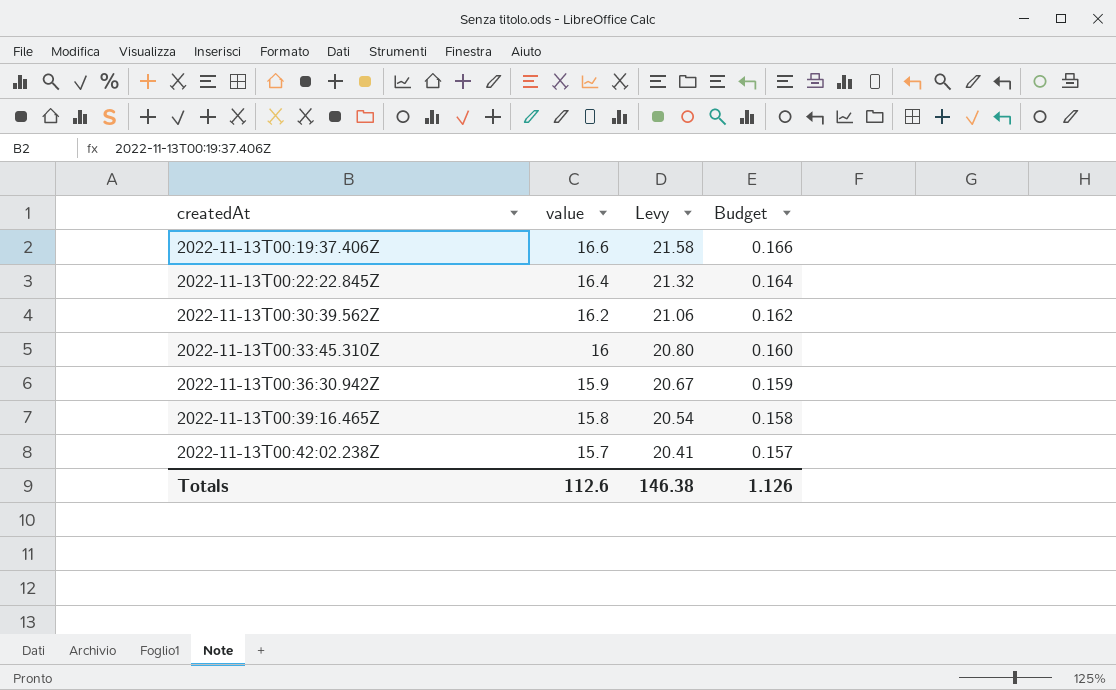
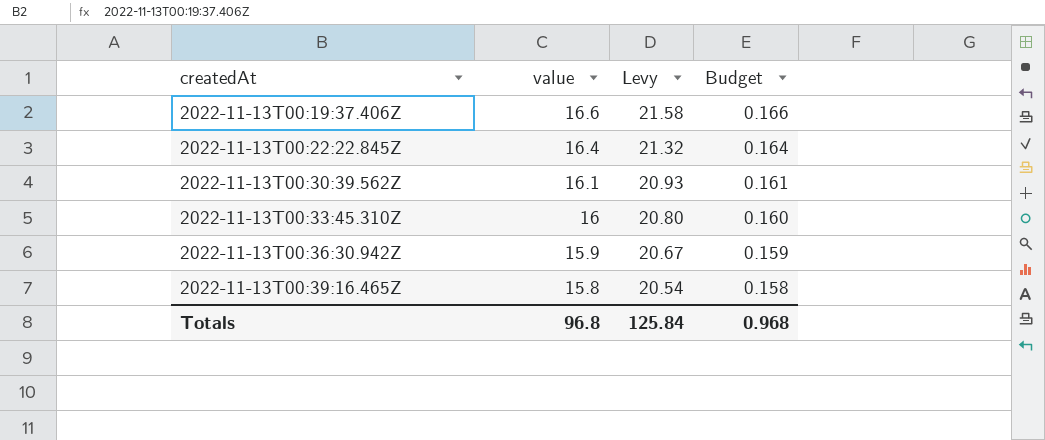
row 2022-11-13T00:42:02.238Z: 15.7 | 20.41 | 0.157 -> none
2022-11-13T00:30:39.562Z | value: 16.2 -> 16.1
2022-11-13T00:30:39.562Z | Levy: 21.06 -> 20.93
2022-11-13T00:30:39.562Z | Budget: 0.162 -> 0.161
Totals | value: 112.6 -> 96.8
Totals | Levy: 146.38 -> 125.84
Totals | Budget: 1.126 -> 0.968

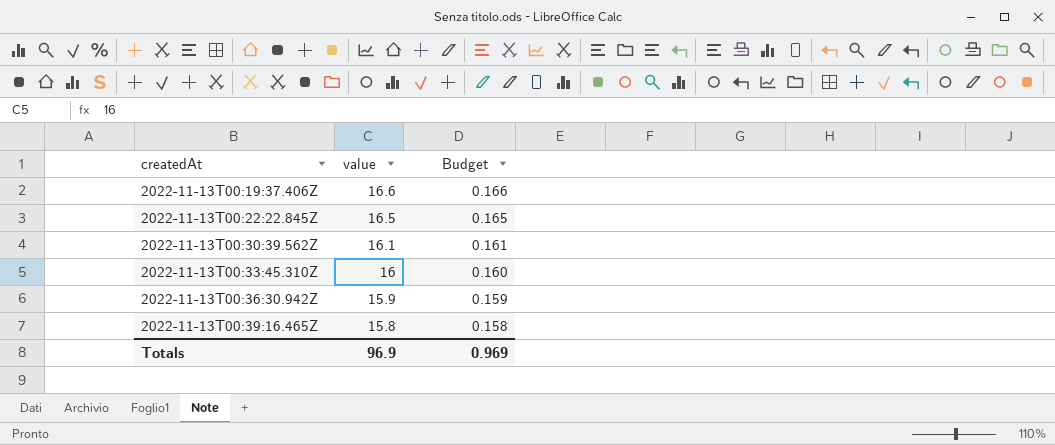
column Levy | formula: [value] * 1.3 -> none
2022-11-13T00:22:22.845Z | value: 16.4 -> 16.5
2022-11-13T00:22:22.845Z | Budget: 0.164 -> 0.165
Totals | value: 96.8 -> 96.9
Totals | Budget: 0.968 -> 0.969

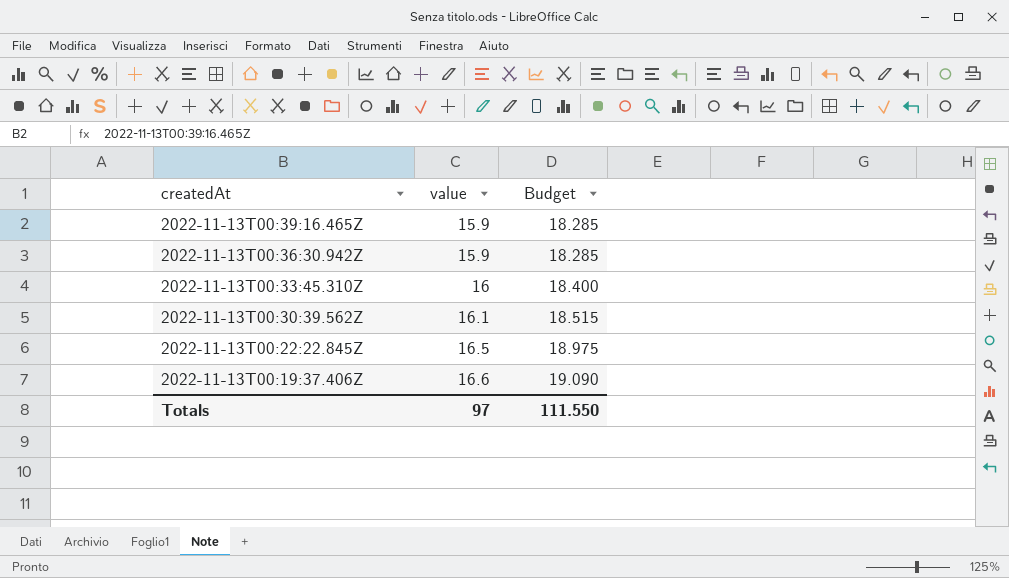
row order: createdAt ascending -> createdAt descending
column Budget | formula: [value] * 0.01 -> [value] * 1.15
2022-11-13T00:39:16.465Z | value: 15.8 -> 15.9
Totals | value: 96.9 -> 97
Totals | Budget: 0.969 -> 111.550

